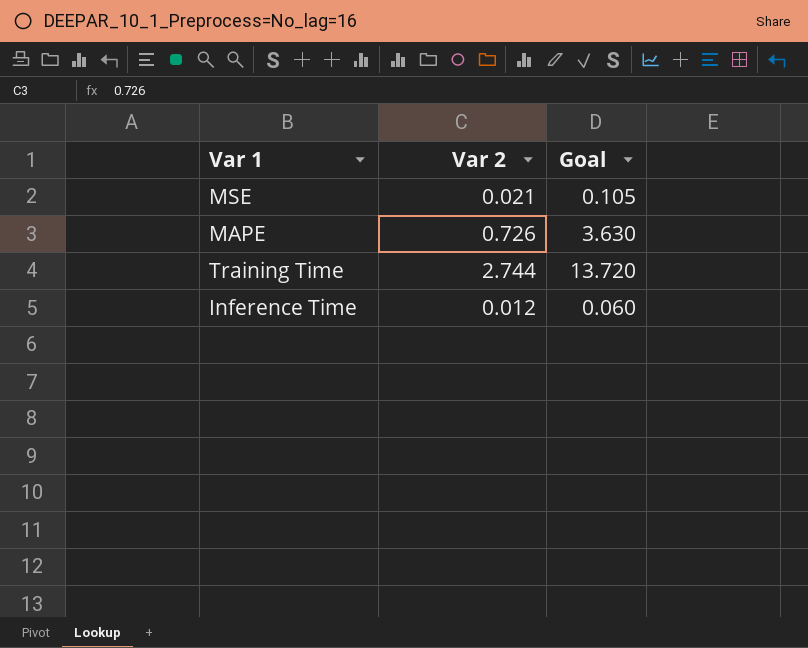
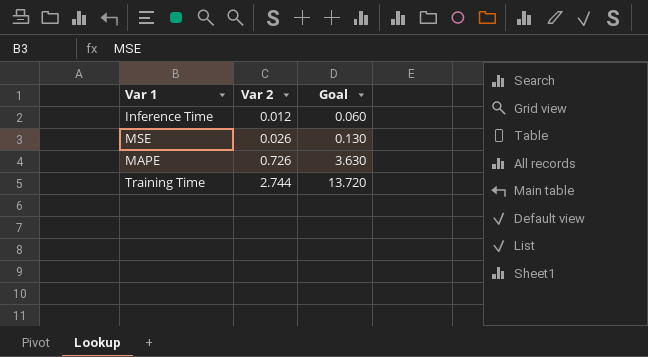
row order: none -> Var 2 ascending
MSE | Var 2: 0.021 -> 0.026
MSE | Goal: 0.105 -> 0.130

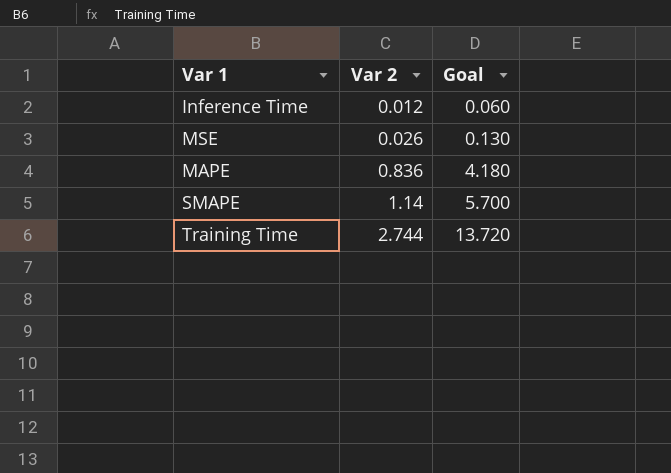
MAPE | Var 2: 0.726 -> 0.836
MAPE | Goal: 3.630 -> 4.180
row SMAPE: none -> 1.14 | 5.700

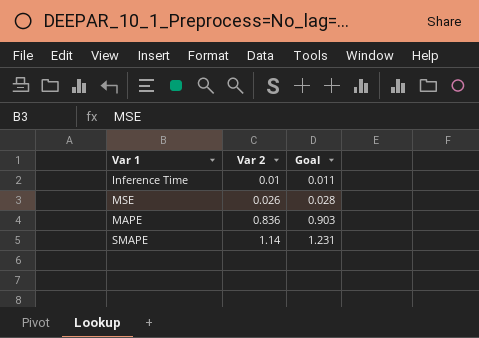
column Goal | formula: [Var 2] * 5 -> [Var 2] * 1.08
row Training Time: 2.744 | 13.720 -> none
Inference Time | Var 2: 0.012 -> 0.01

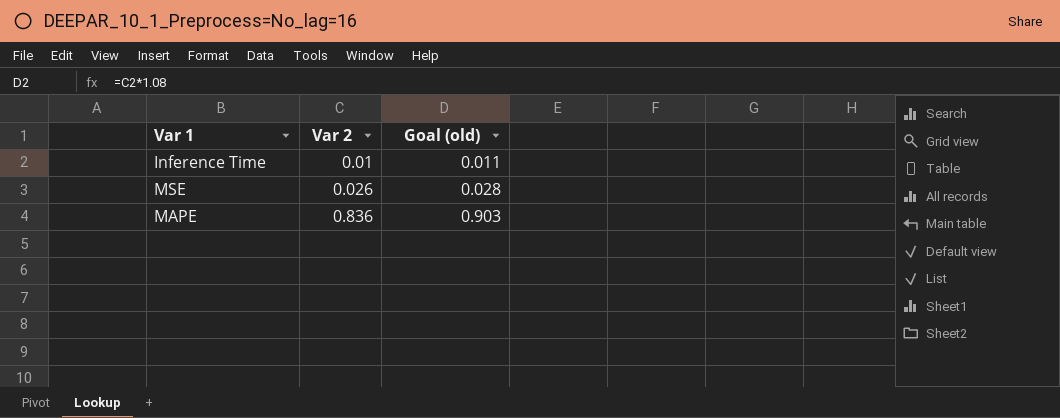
column name: Goal -> Goal (old)
row SMAPE: 1.14 | 1.231 -> none

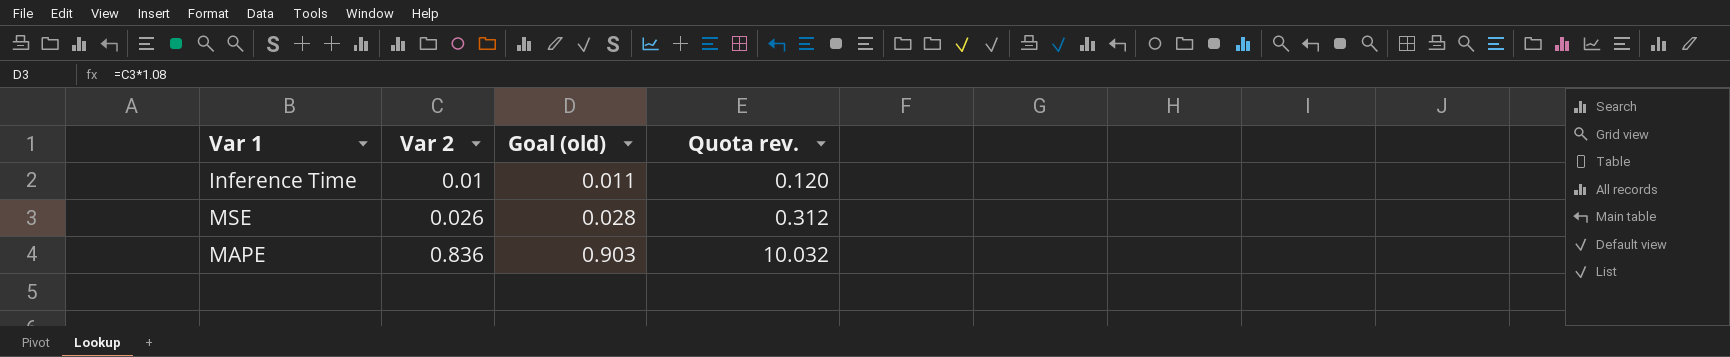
column Quota rev. | formula: none -> [Var 2] * 12

